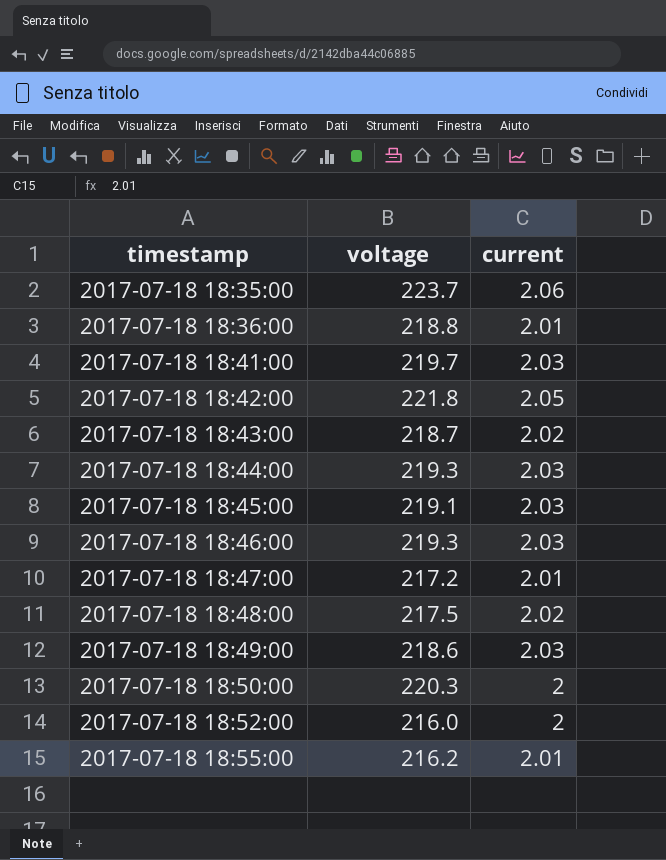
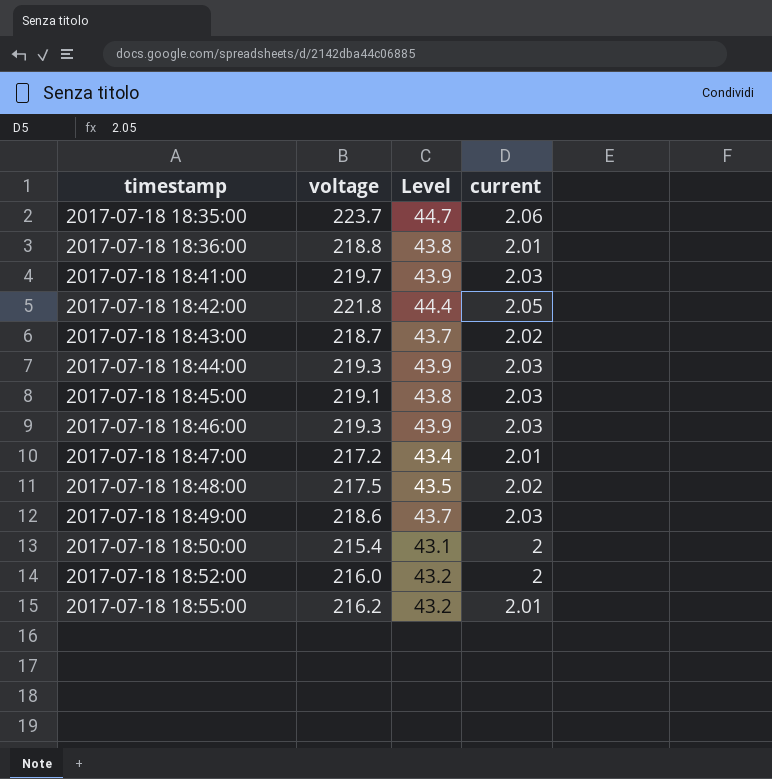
column Level | formula: none -> [voltage] * 0.2
2017-07-18 18:50:00 | voltage: 220.3 -> 215.4

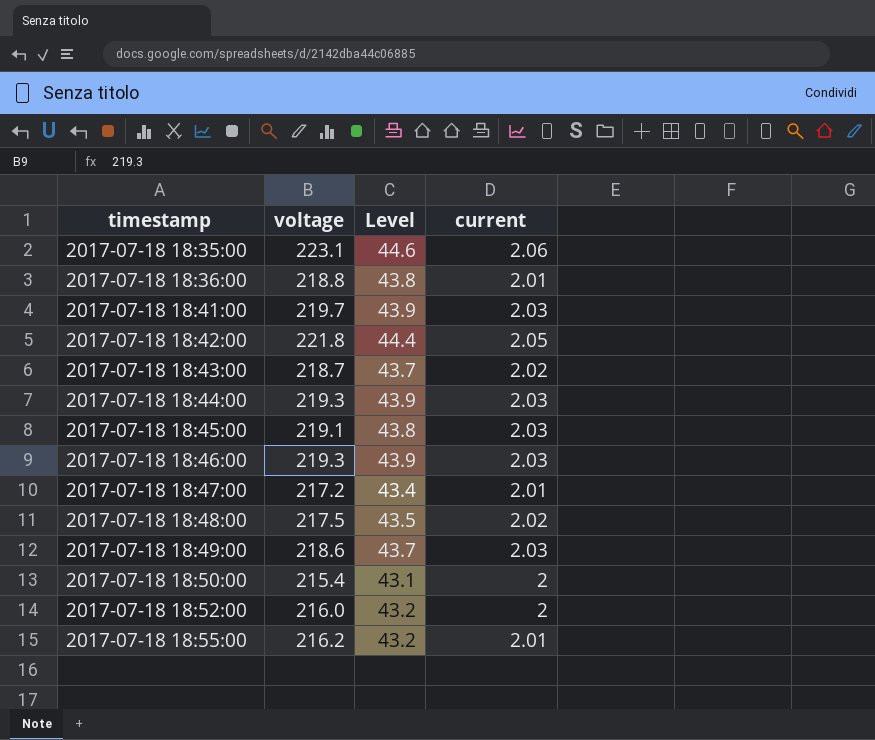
2017-07-18 18:35:00 | voltage: 223.7 -> 223.1
2017-07-18 18:35:00 | Level: 44.7 -> 44.6

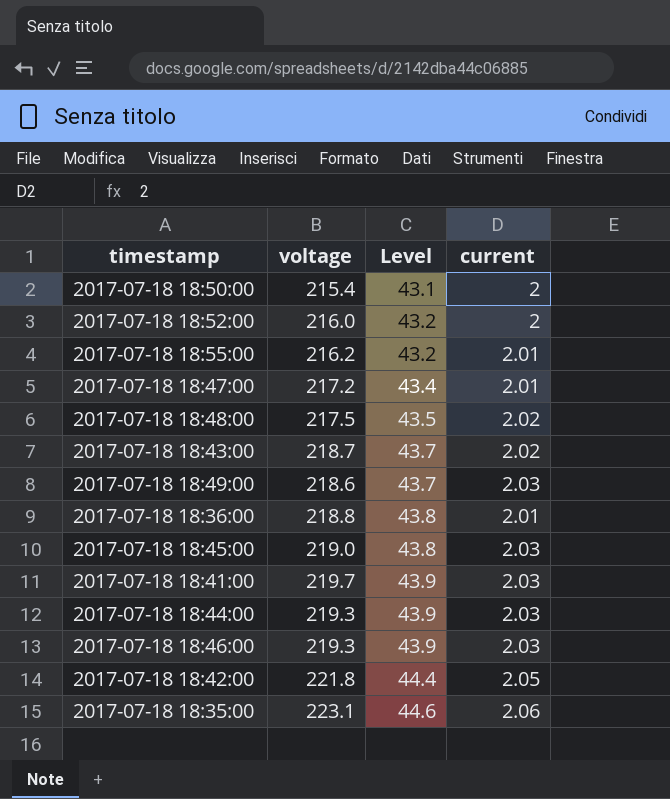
row order: timestamp ascending -> Level ascending
2017-07-18 18:45:00 | voltage: 219.1 -> 219.0

